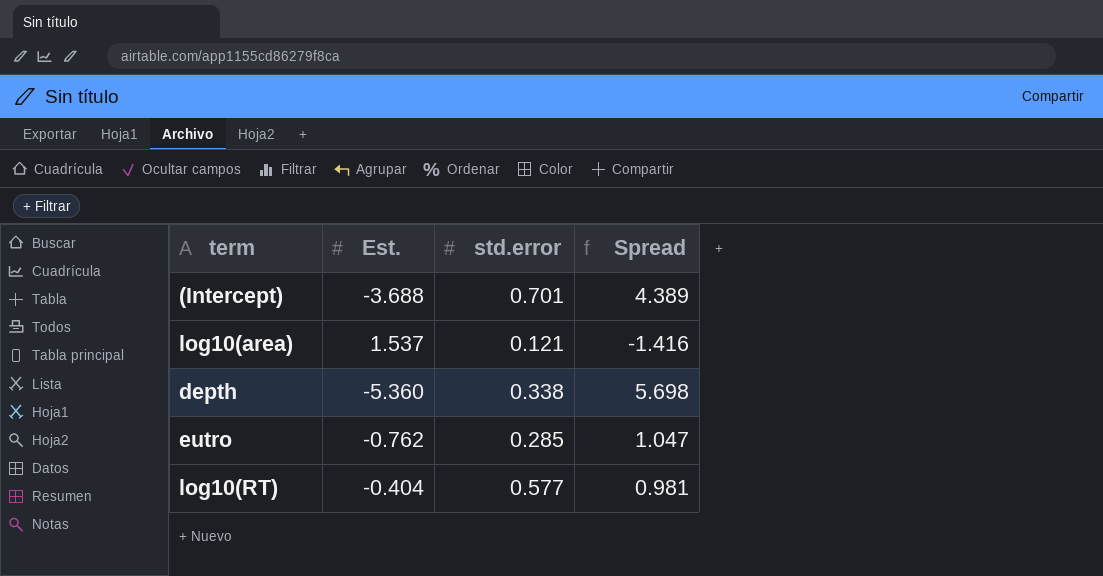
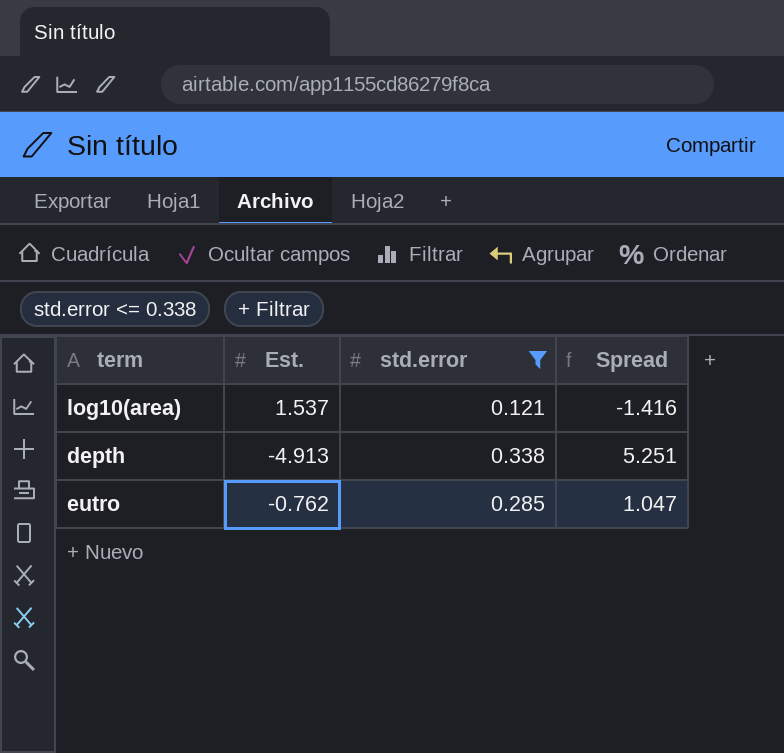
filter: none -> std.error <= 0.338
depth | Est.: -5.360 -> -4.913
depth | Spread: 5.698 -> 5.251

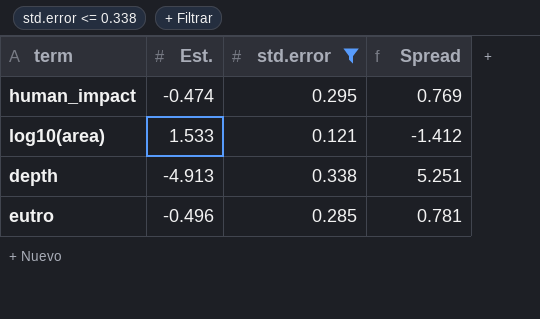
row human_impact: none -> -0.474 | 0.295 | 0.769
log10(area) | Est.: 1.537 -> 1.533
log10(area) | Spread: -1.416 -> -1.412
eutro | Est.: -0.762 -> -0.496
eutro | Spread: 1.047 -> 0.781

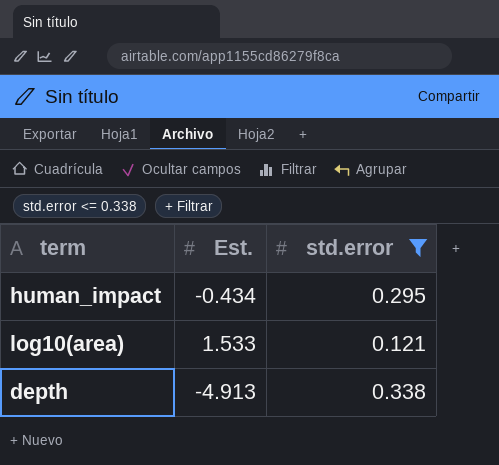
column Spread | formula: [std.error] - [Est.] -> none
row eutro: -0.496 | 0.285 | 0.781 -> none
human_impact | Est.: -0.474 -> -0.434

